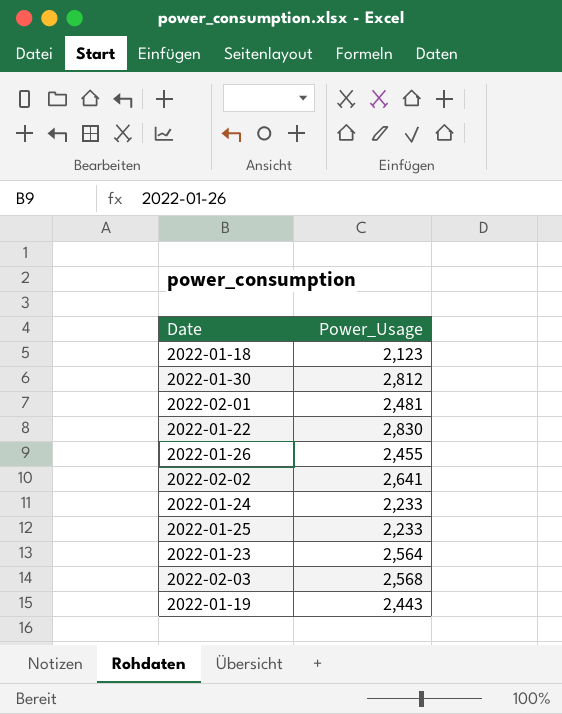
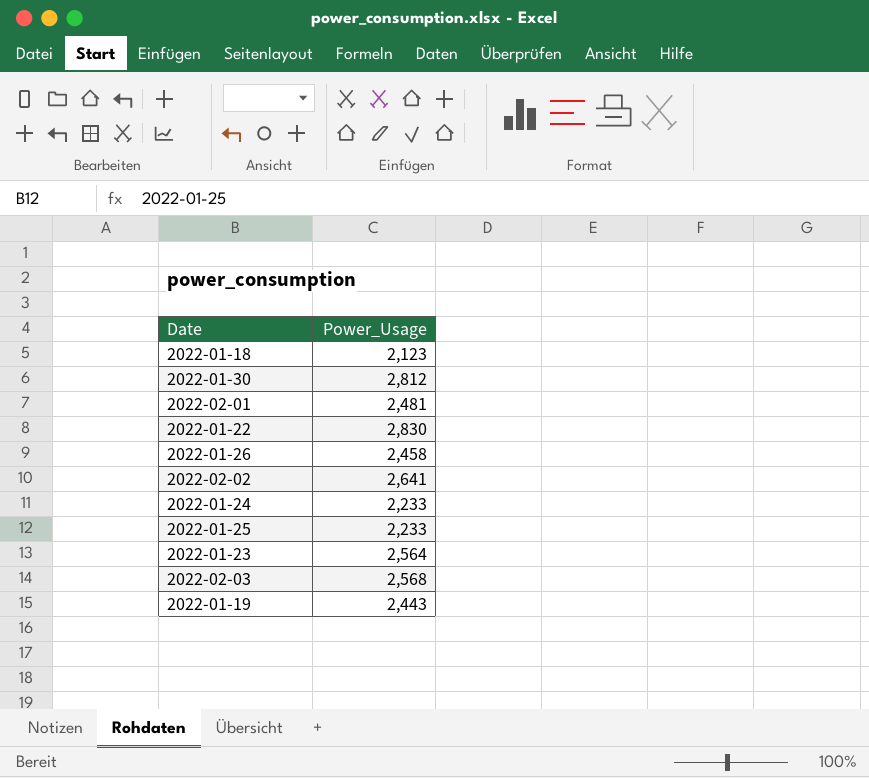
2022-01-26 | Power_Usage: 2,455 -> 2,458

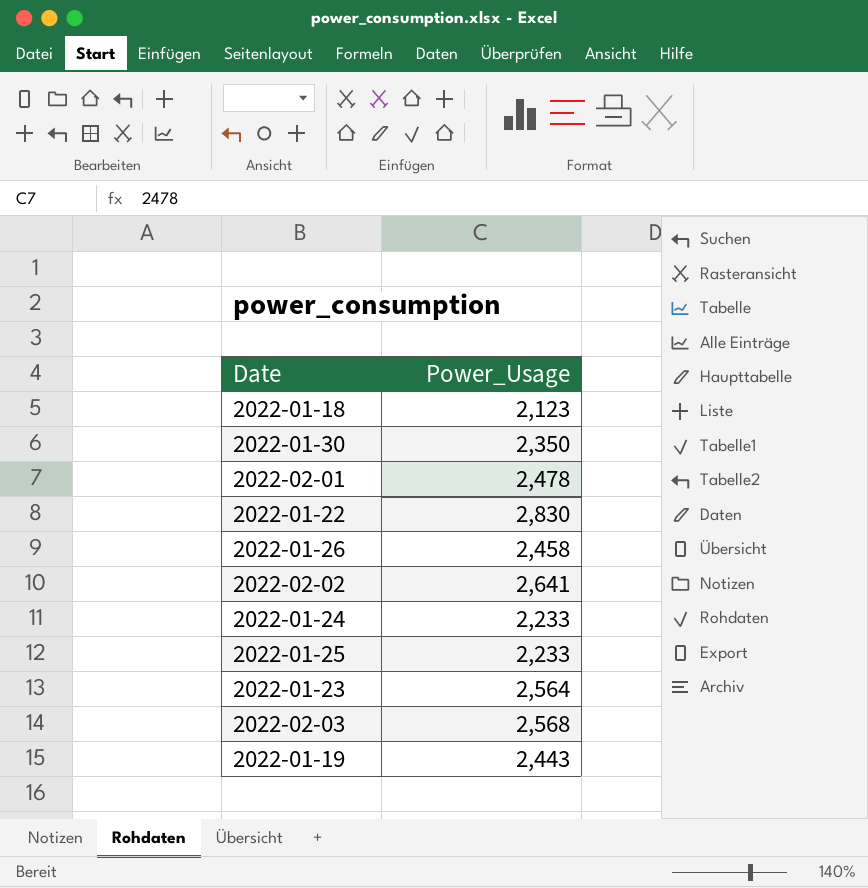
2022-01-30 | Power_Usage: 2,812 -> 2,350
2022-02-01 | Power_Usage: 2,481 -> 2,478

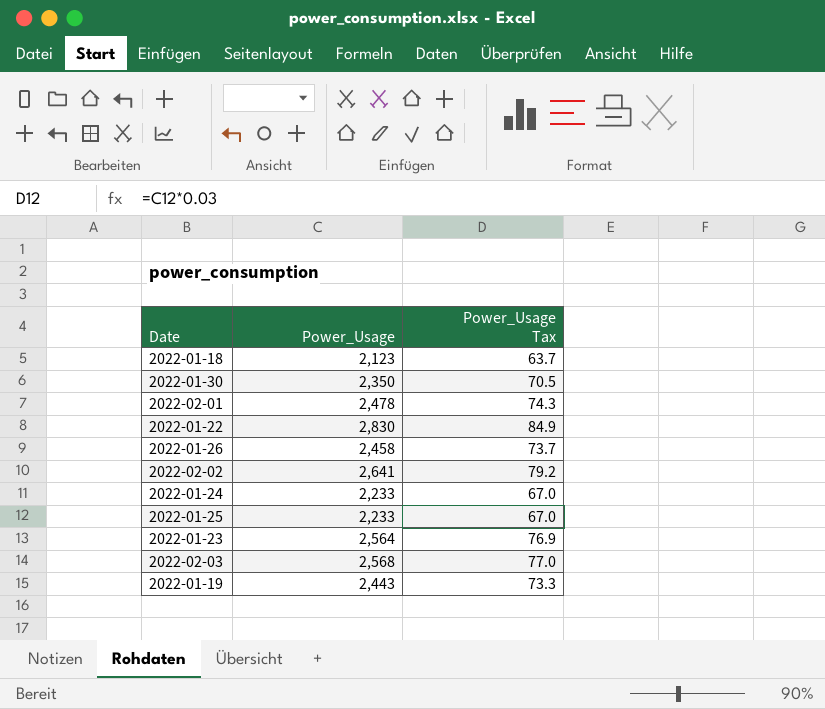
column Power_Usage Tax | formula: none -> [Power_Usage] * 0.03

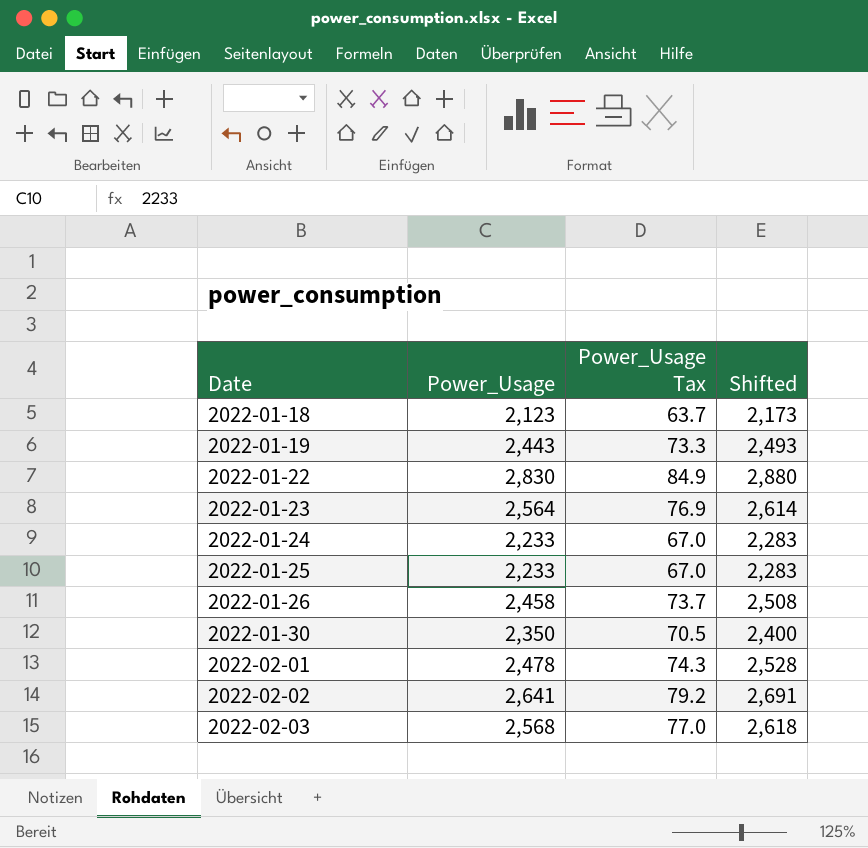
row order: none -> Date ascending
column Shifted | formula: none -> [Power_Usage] + 50

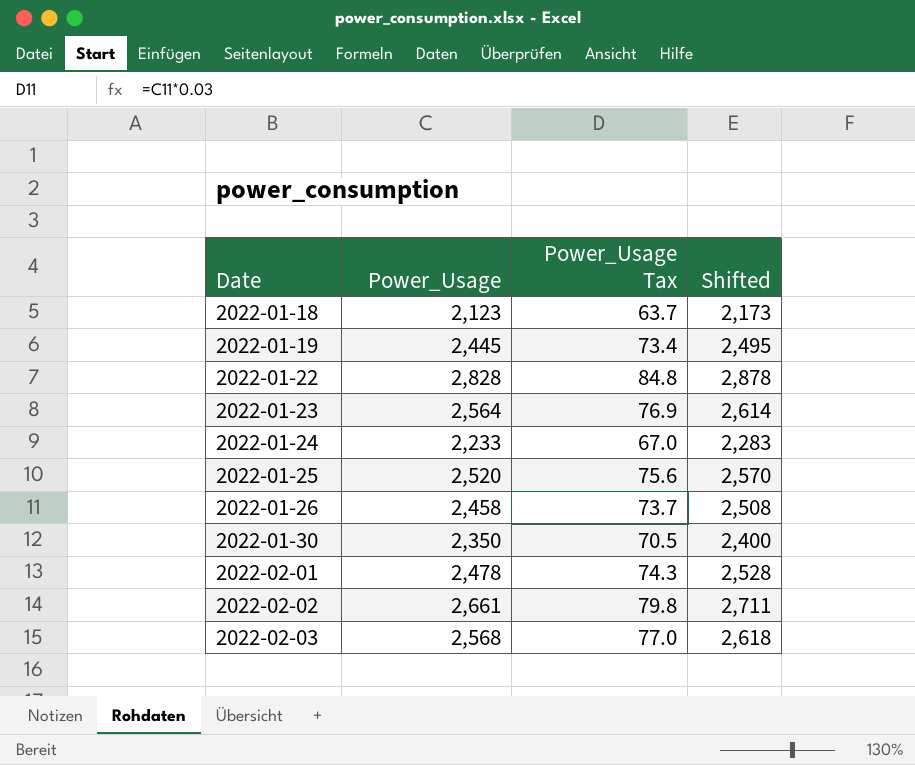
2022-01-19 | Power_Usage: 2,443 -> 2,445
2022-01-19 | Power_Usage Tax: 73.3 -> 73.4
2022-01-19 | Shifted: 2,493 -> 2,495
2022-01-22 | Power_Usage: 2,830 -> 2,828
2022-01-22 | Power_Usage Tax: 84.9 -> 84.8
2022-01-22 | Shifted: 2,880 -> 2,878
2022-01-25 | Power_Usage: 2,233 -> 2,520
2022-01-25 | Power_Usage Tax: 67.0 -> 75.6
2022-01-25 | Shifted: 2,283 -> 2,570
2022-02-02 | Power_Usage: 2,641 -> 2,661
2022-02-02 | Power_Usage Tax: 79.2 -> 79.8
2022-02-02 | Shifted: 2,691 -> 2,711

